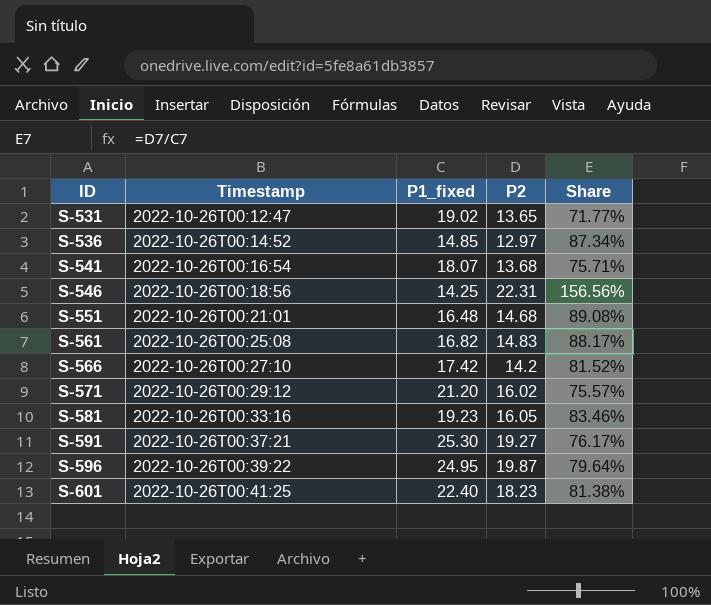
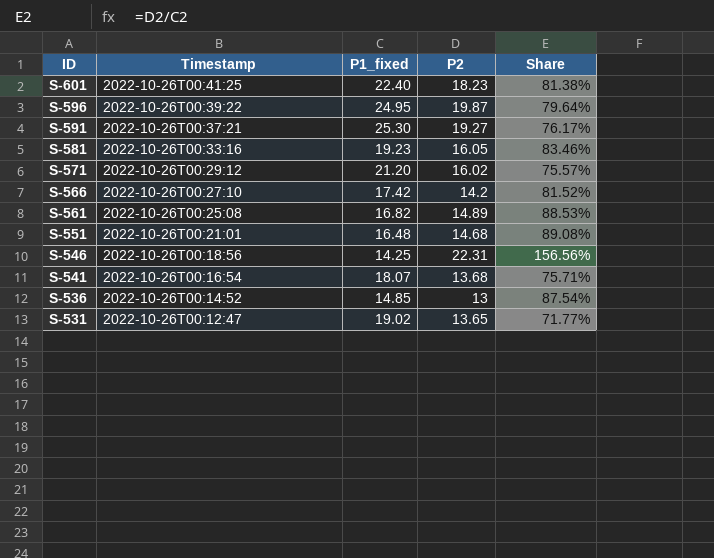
row order: ID ascending -> ID descending
S-561 | P2: 14.83 -> 14.89
S-561 | Share: 88.17% -> 88.53%
S-536 | P2: 12.97 -> 13
S-536 | Share: 87.34% -> 87.54%

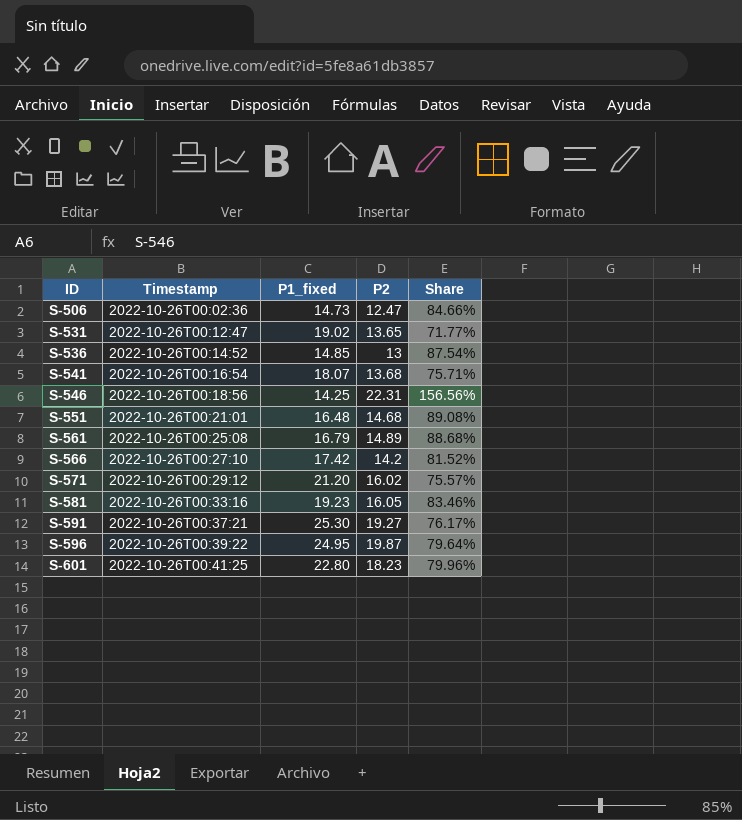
row order: ID descending -> ID ascending
row S-506: none -> 2022-10-26T00:02:36 | 14.73 | 12.47 | 84.66%
S-561 | P1_fixed: 16.82 -> 16.79
S-561 | Share: 88.53% -> 88.68%
S-601 | P1_fixed: 22.40 -> 22.80
S-601 | Share: 81.38% -> 79.96%

